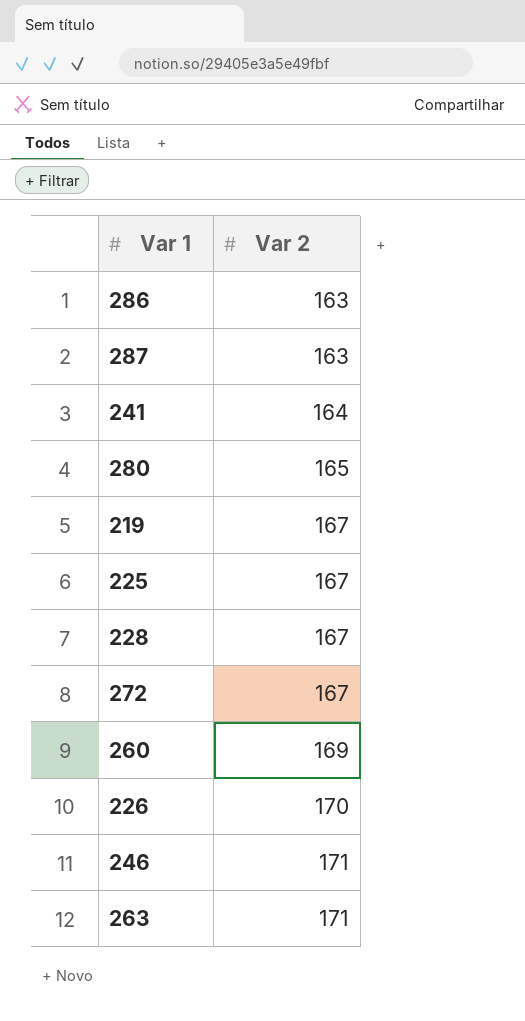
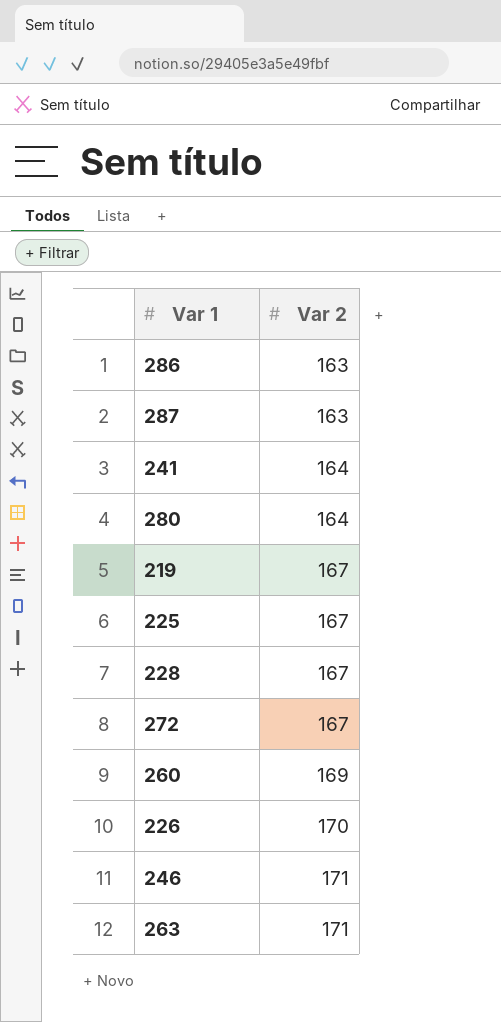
280 | Var 2: 165 -> 164

